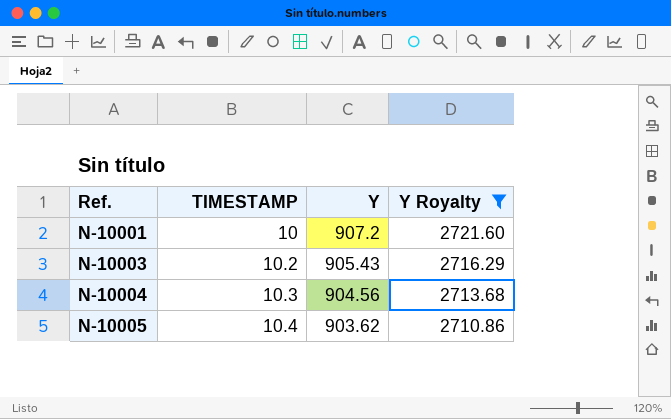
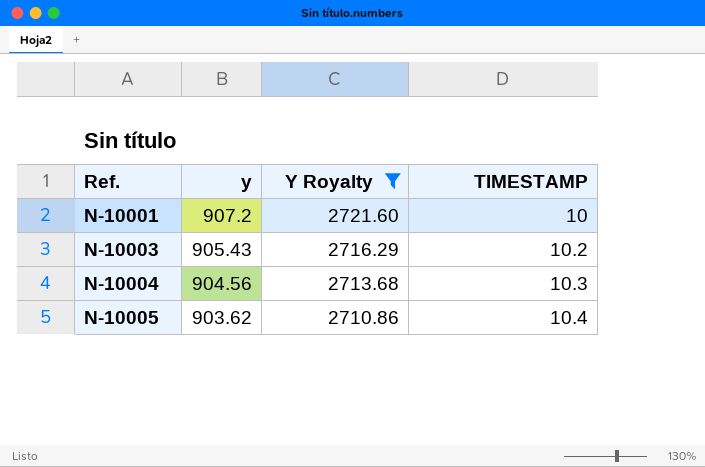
column name: Y -> y
column TIMESTAMP | position: 2 -> 4

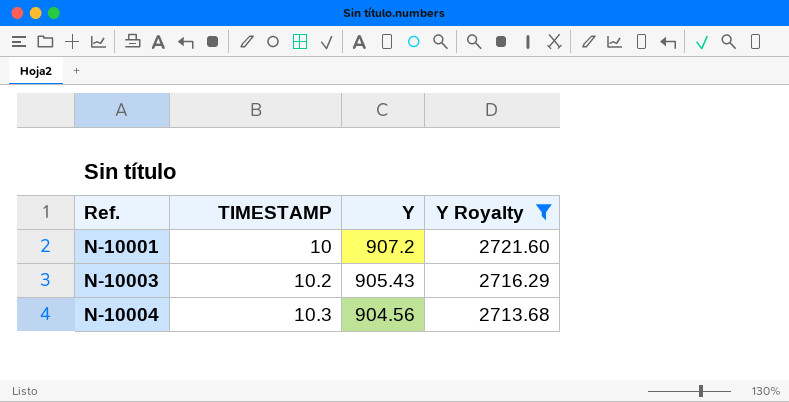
column TIMESTAMP | position: 4 -> 2
column name: y -> Y
row N-10005: 903.62 | 2710.86 | 10.4 -> none

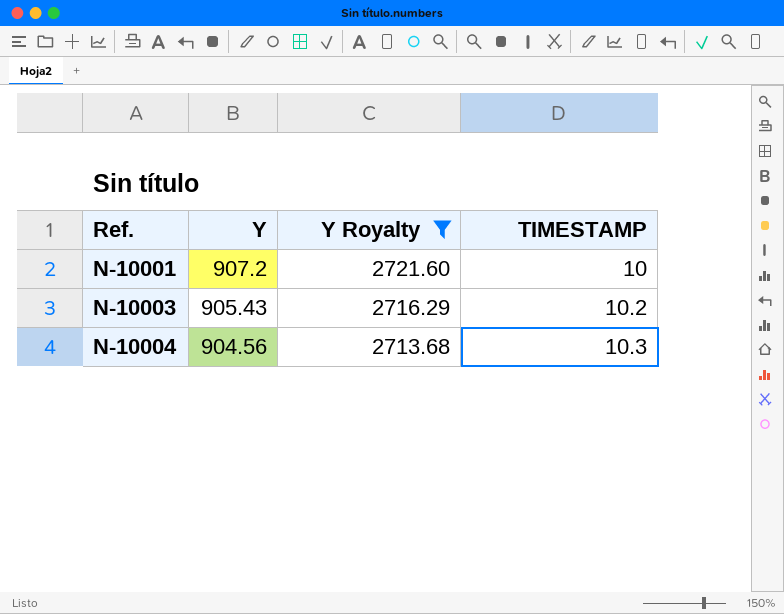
column TIMESTAMP | position: 2 -> 4

